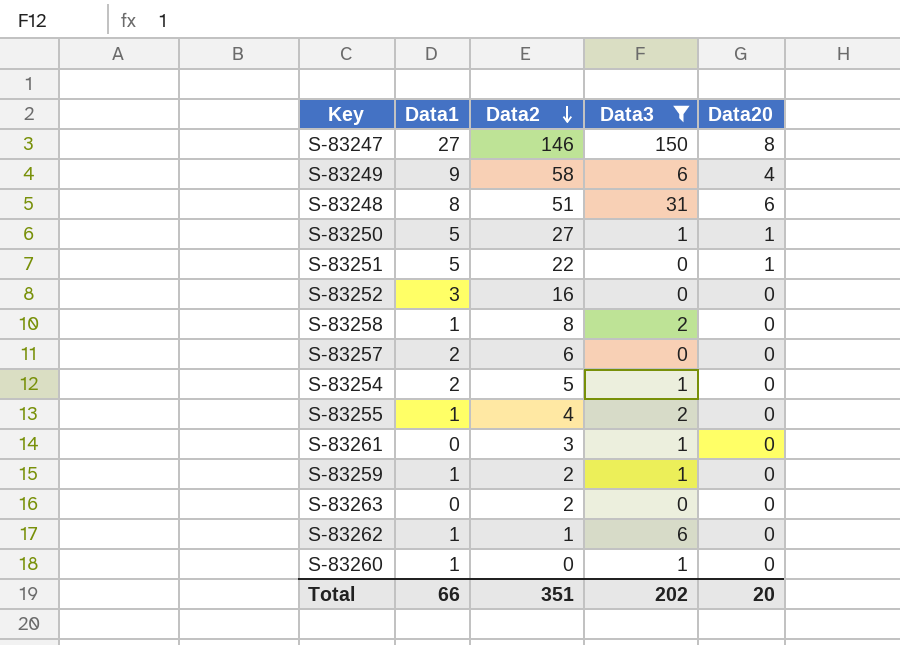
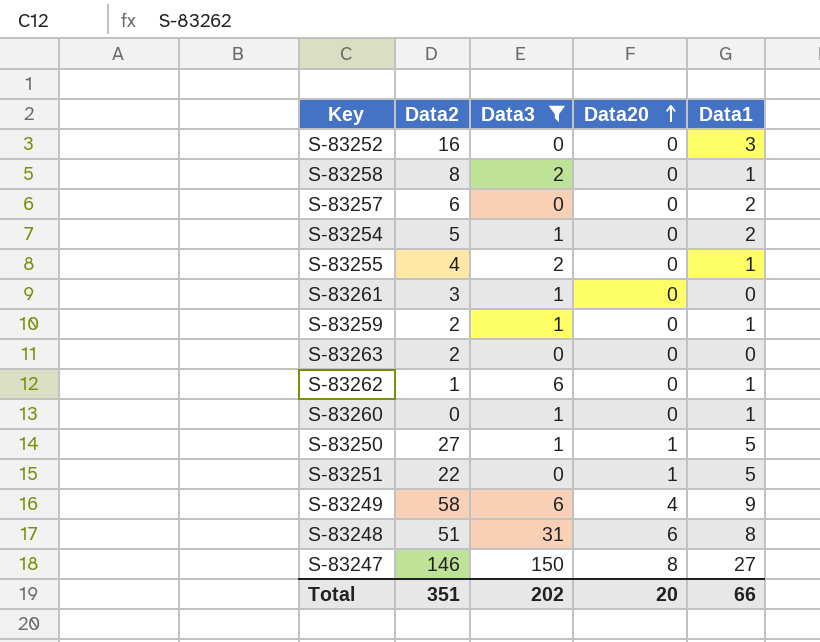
row order: Data2 descending -> Data20 ascending
column Data1 | position: 2 -> 5

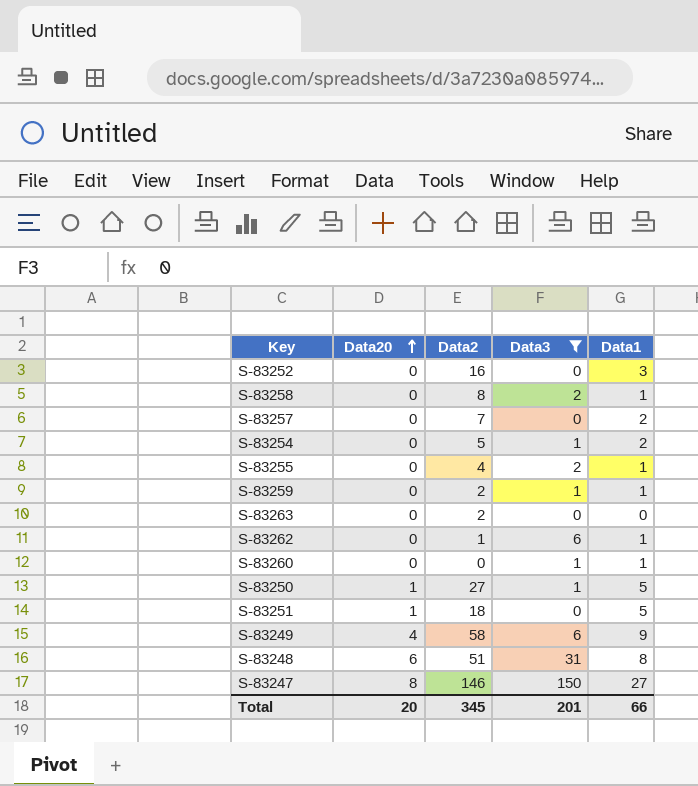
column Data20 | position: 4 -> 2
row S-83261: 3 | 1 | 0 | 0 -> none
S-83257 | Data2: 6 -> 7
S-83251 | Data2: 22 -> 18
Total | Data2: 351 -> 345
Total | Data3: 202 -> 201

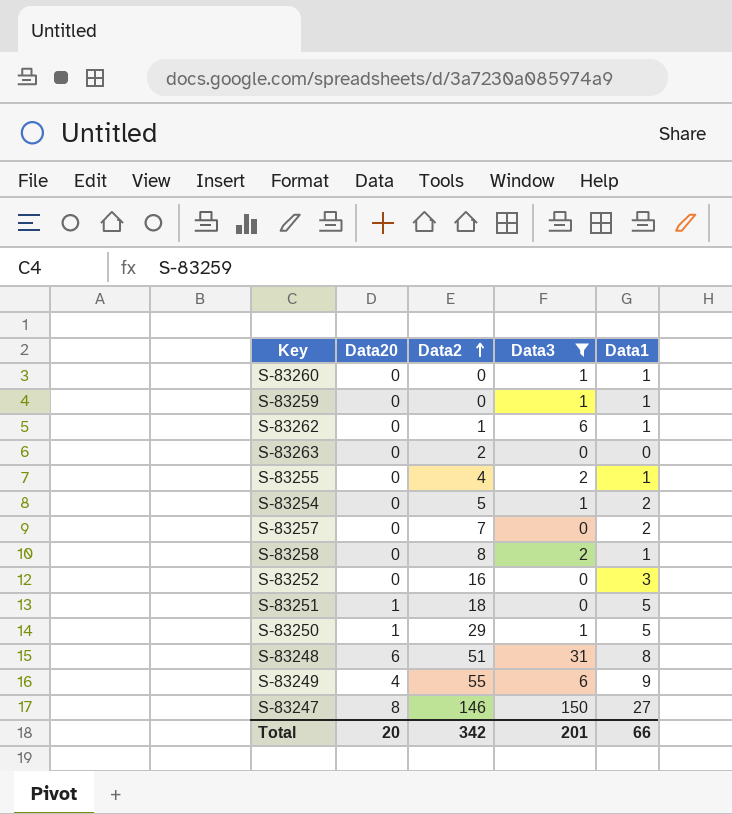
row order: Data20 ascending -> Data2 ascending
S-83259 | Data2: 2 -> 0
S-83250 | Data2: 27 -> 29
S-83249 | Data2: 58 -> 55
Total | Data2: 345 -> 342

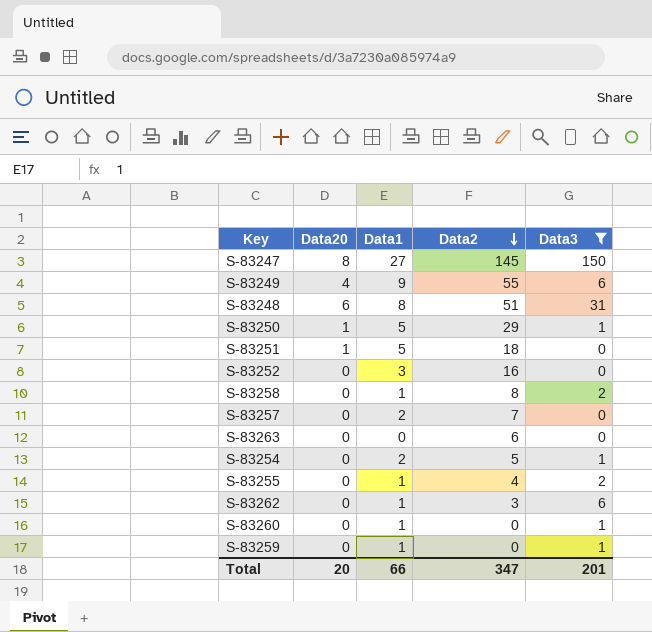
row order: Data2 ascending -> Data2 descending
column Data1 | position: 5 -> 3
S-83247 | Data2: 146 -> 145
S-83263 | Data2: 2 -> 6
S-83262 | Data2: 1 -> 3
Total | Data2: 342 -> 347

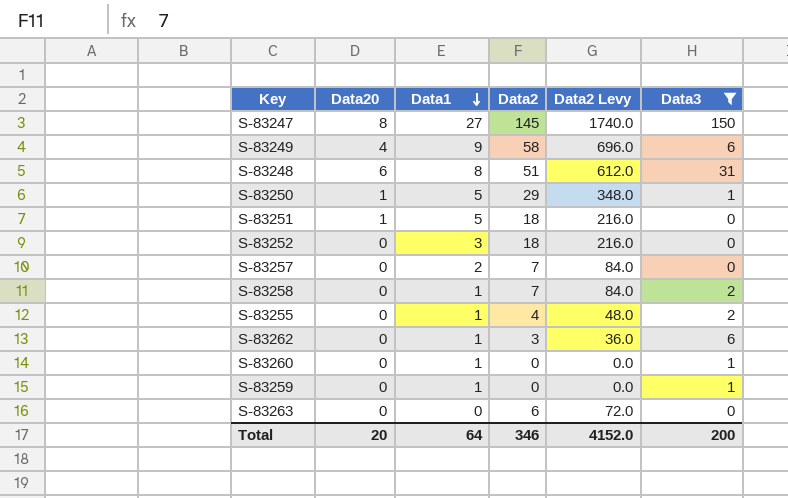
row order: Data2 descending -> Data1 descending
column Data2 Levy | formula: none -> [Data2] * 12
row S-83254: 0 | 2 | 5 | 1 -> none
S-83249 | Data2: 55 -> 58
S-83252 | Data2: 16 -> 18
S-83258 | Data2: 8 -> 7
Total | Data1: 66 -> 64
Total | Data2: 347 -> 346
Total | Data3: 201 -> 200

